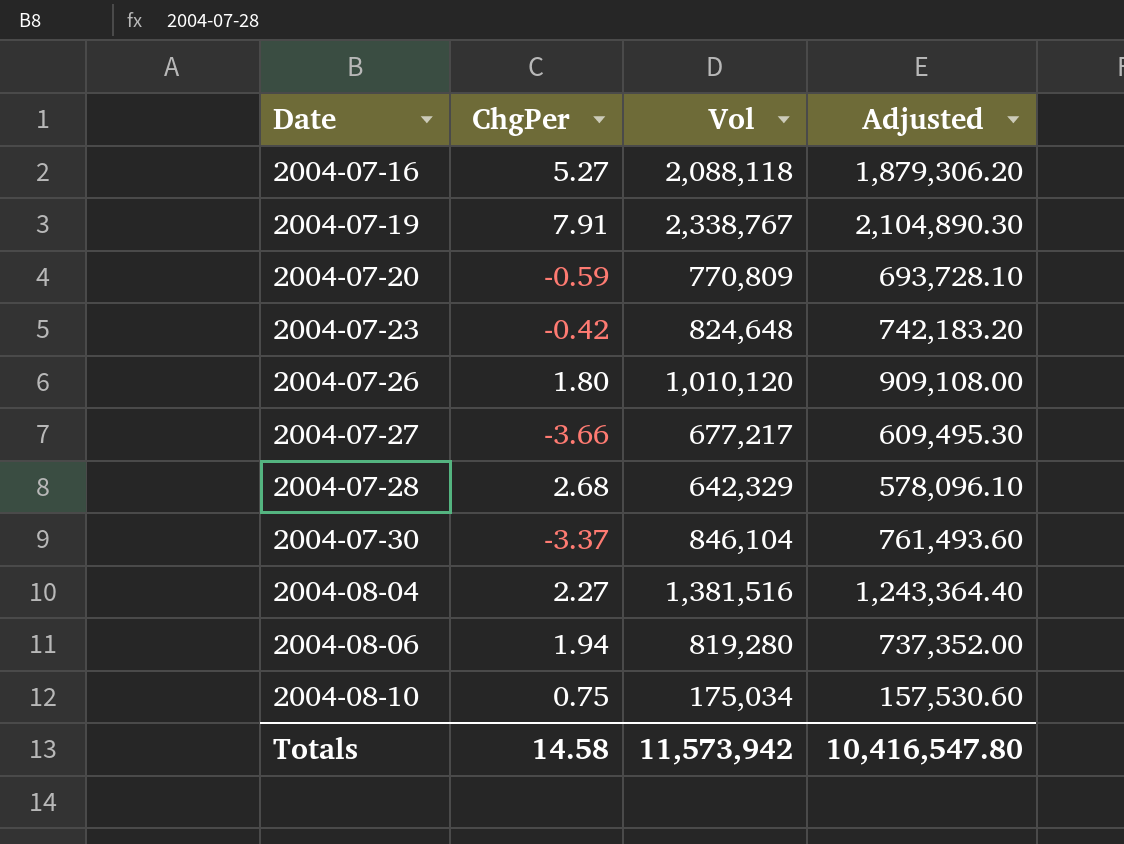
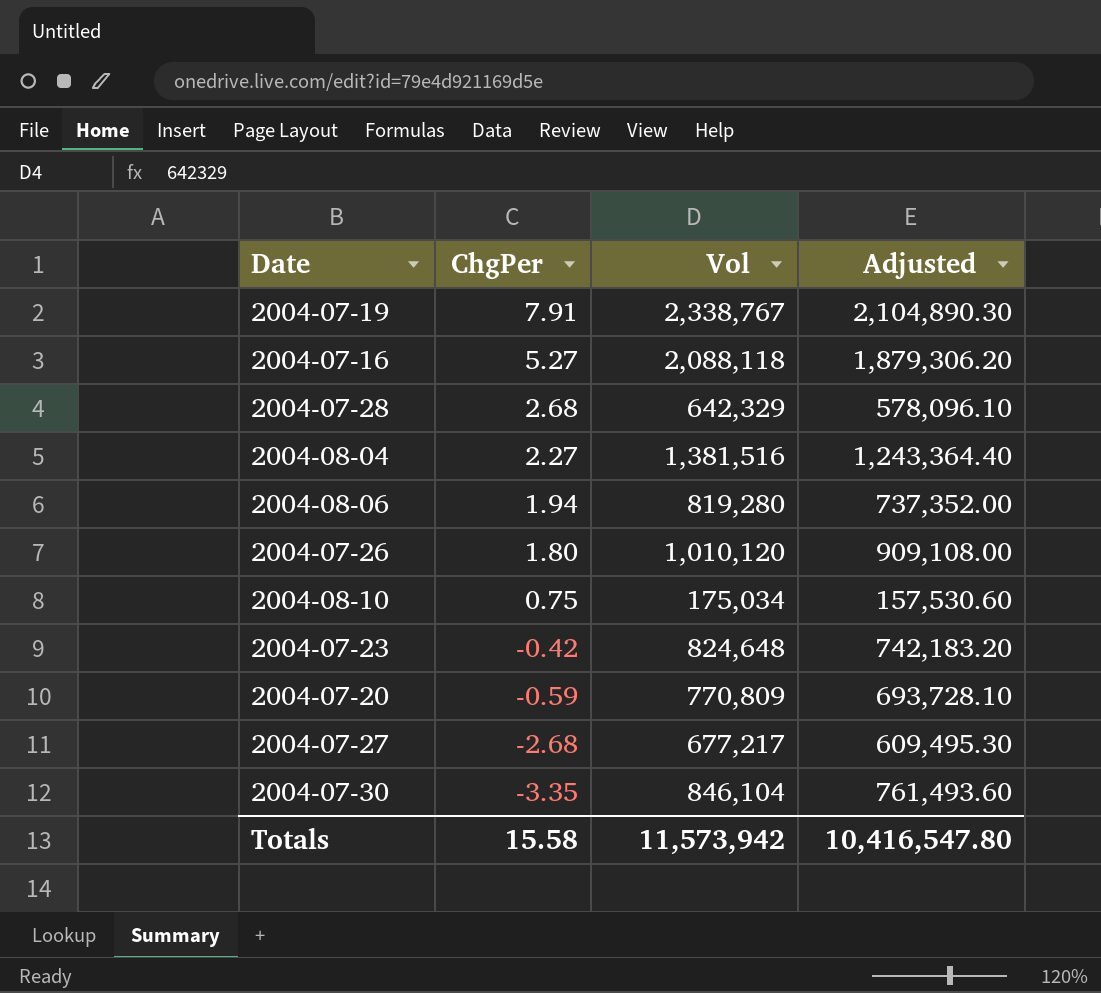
row order: Date ascending -> ChgPer descending
2004-07-27 | ChgPer: -3.66 -> -2.68
2004-07-30 | ChgPer: -3.37 -> -3.35
Totals | ChgPer: 14.58 -> 15.58

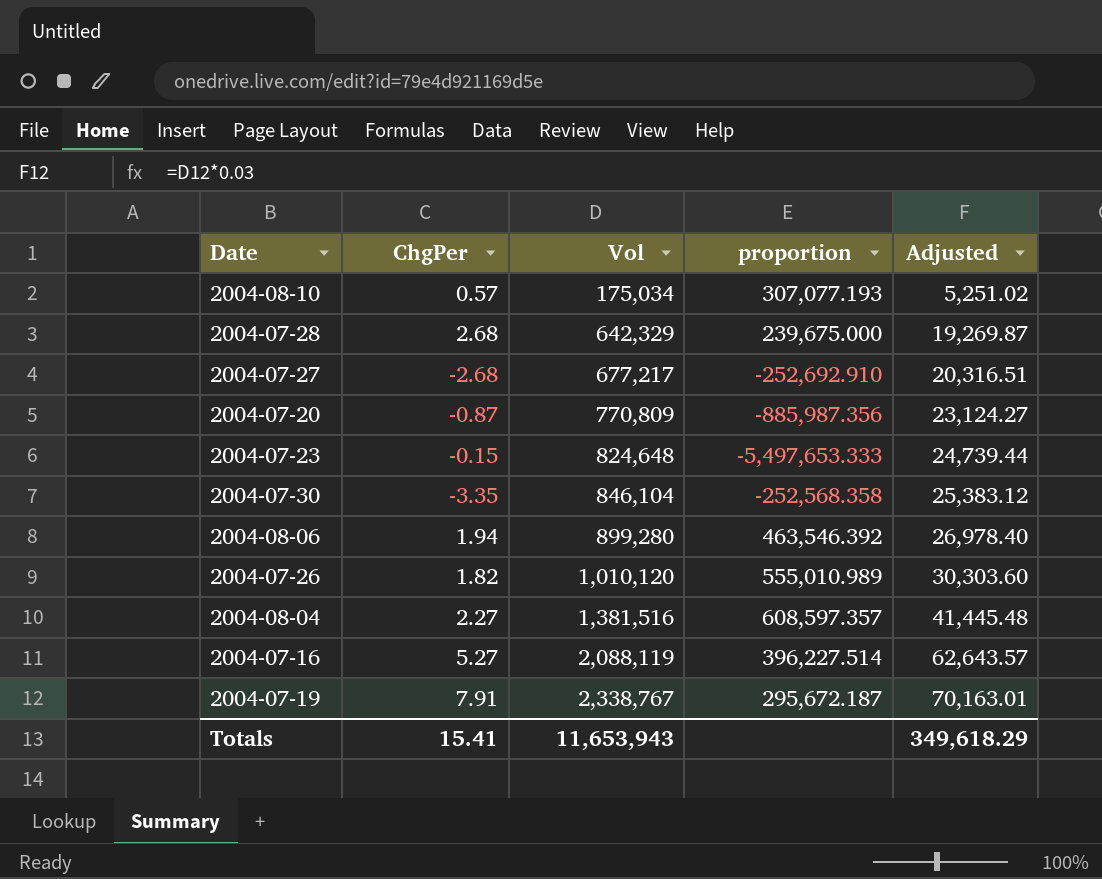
row order: ChgPer descending -> Vol ascending
column proportion | formula: none -> [Vol] / [ChgPer]
column Adjusted | formula: [Vol] * 0.9 -> [Vol] * 0.03
2004-08-10 | ChgPer: 0.75 -> 0.57
2004-07-20 | ChgPer: -0.59 -> -0.87
2004-07-23 | ChgPer: -0.42 -> -0.15
2004-08-06 | Vol: 819,280 -> 899,280
2004-07-26 | ChgPer: 1.80 -> 1.82
2004-07-16 | Vol: 2,088,118 -> 2,088,119
Totals | ChgPer: 15.58 -> 15.41
Totals | Vol: 11,573,942 -> 11,653,943
Totals | Adjusted: 10,416,547.80 -> 349,618.29

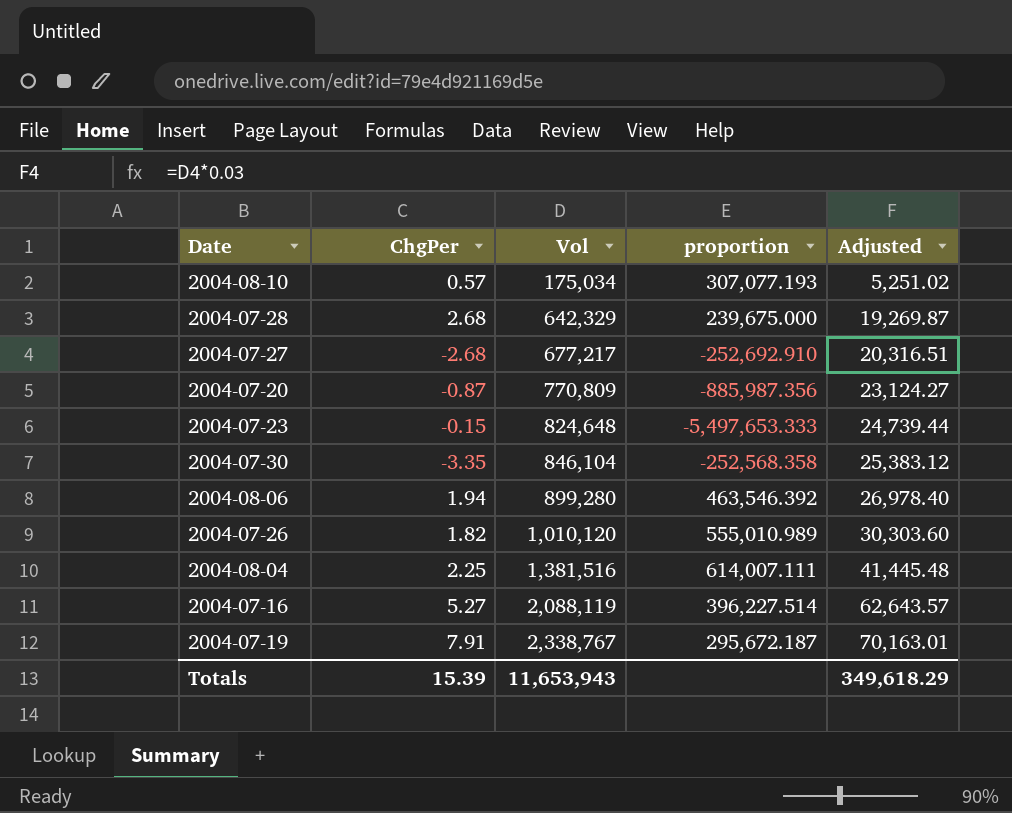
2004-08-04 | ChgPer: 2.27 -> 2.25
2004-08-04 | proportion: 608,597.357 -> 614,007.111
Totals | ChgPer: 15.41 -> 15.39

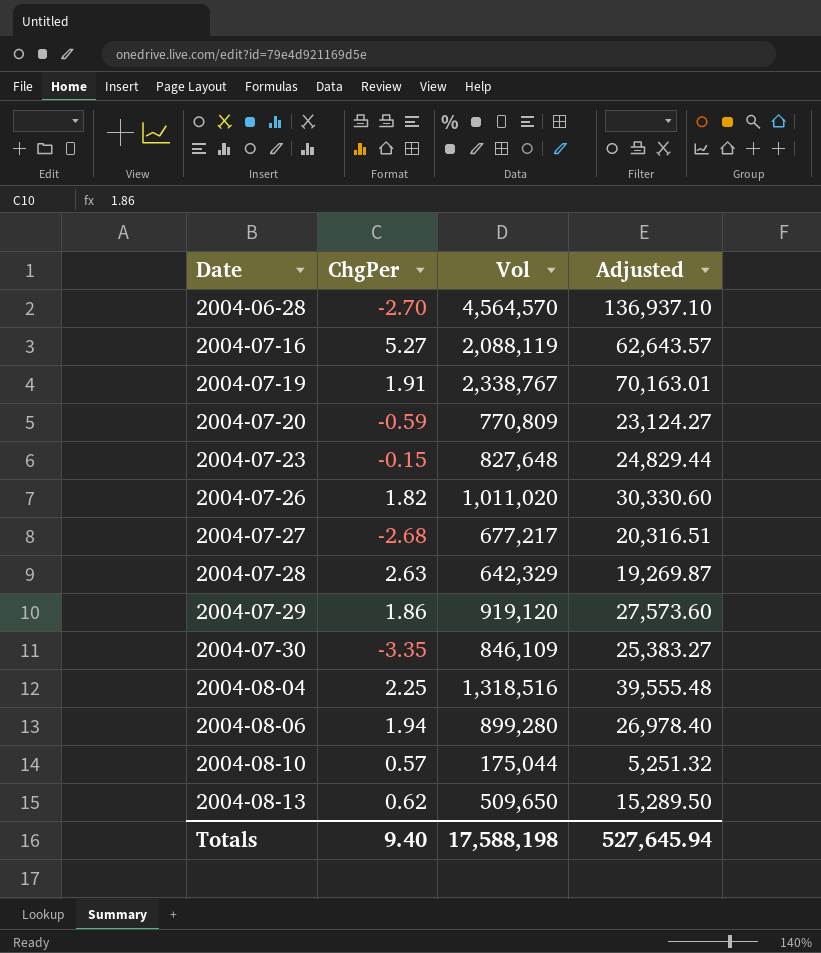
row order: Vol ascending -> Date ascending
column proportion | formula: [Vol] / [ChgPer] -> none
row 2004-06-28: none -> -2.70 | 4,564,570 | 136,937.10
2004-07-19 | ChgPer: 7.91 -> 1.91
2004-07-20 | ChgPer: -0.87 -> -0.59
2004-07-23 | Vol: 824,648 -> 827,648
2004-07-23 | Adjusted: 24,739.44 -> 24,829.44
2004-07-26 | Vol: 1,010,120 -> 1,011,020
2004-07-26 | Adjusted: 30,303.60 -> 30,330.60
2004-07-28 | ChgPer: 2.68 -> 2.63
row 2004-07-29: none -> 1.86 | 919,120 | 27,573.60
2004-07-30 | Vol: 846,104 -> 846,109
2004-07-30 | Adjusted: 25,383.12 -> 25,383.27
2004-08-04 | Vol: 1,381,516 -> 1,318,516
2004-08-04 | Adjusted: 41,445.48 -> 39,555.48
2004-08-10 | Vol: 175,034 -> 175,044
2004-08-10 | Adjusted: 5,251.02 -> 5,251.32
row 2004-08-13: none -> 0.62 | 509,650 | 15,289.50
Totals | ChgPer: 15.39 -> 9.40
Totals | Vol: 11,653,943 -> 17,588,198
Totals | Adjusted: 349,618.29 -> 527,645.94

